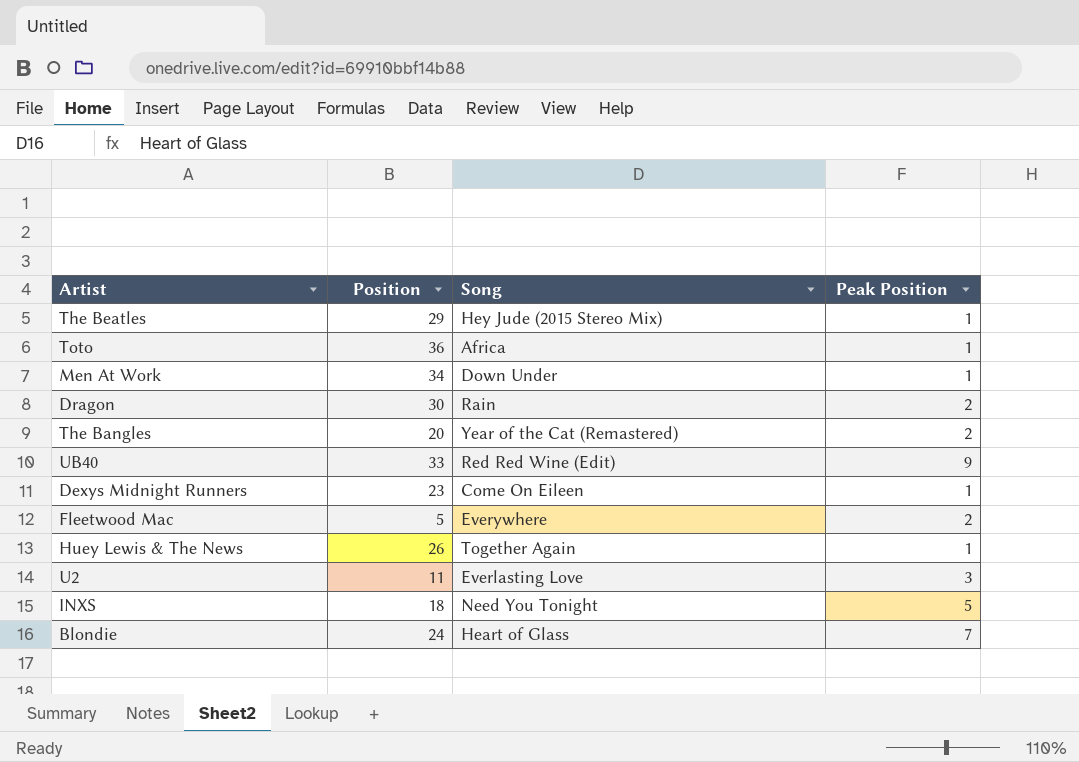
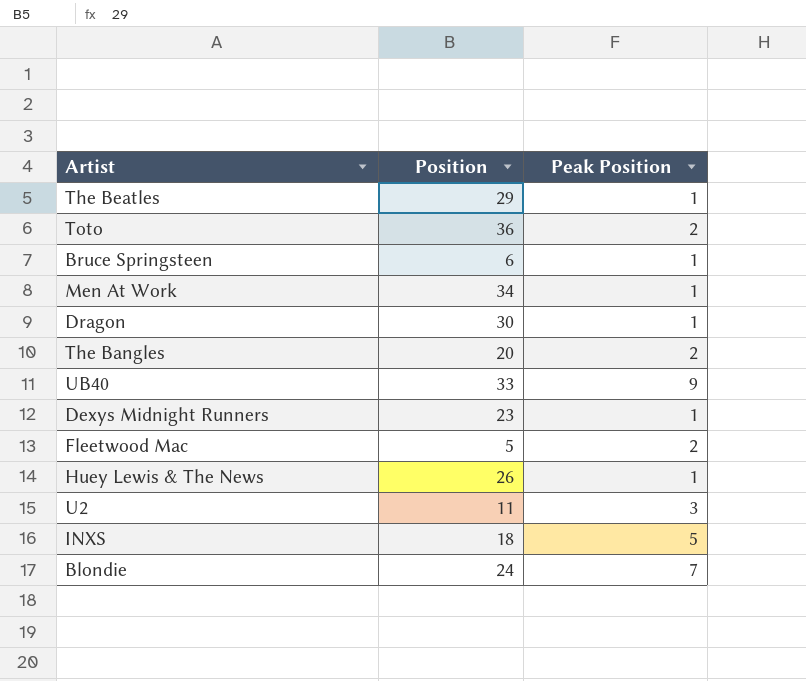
column Song | position: 3 -> none
Toto | Peak Position: 1 -> 2
row Bruce Springsteen: none -> 6 | 1
Dragon | Peak Position: 2 -> 1

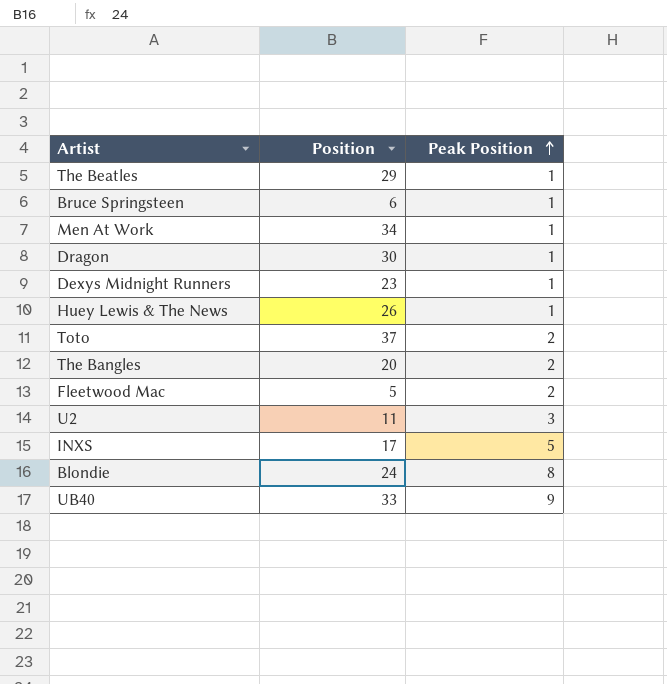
row order: none -> Peak Position ascending
Toto | Position: 36 -> 37
INXS | Position: 18 -> 17
Blondie | Peak Position: 7 -> 8

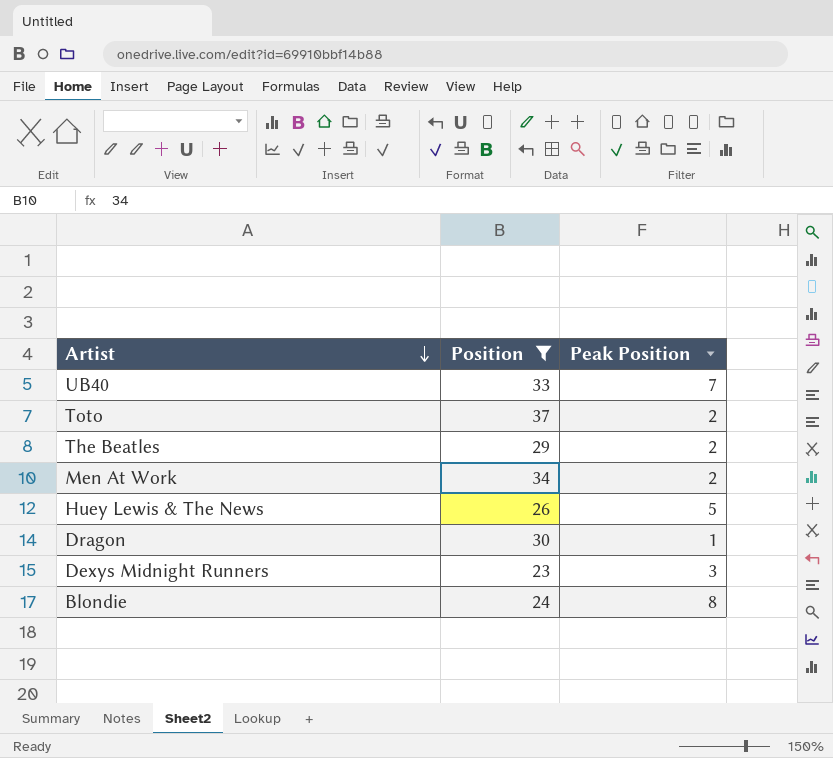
filter: none -> Position >= 23
row order: Peak Position ascending -> Artist descending
UB40 | Peak Position: 9 -> 7
The Beatles | Peak Position: 1 -> 2
Men At Work | Peak Position: 1 -> 2
Huey Lewis & The News | Peak Position: 1 -> 5
Dexys Midnight Runners | Peak Position: 1 -> 3

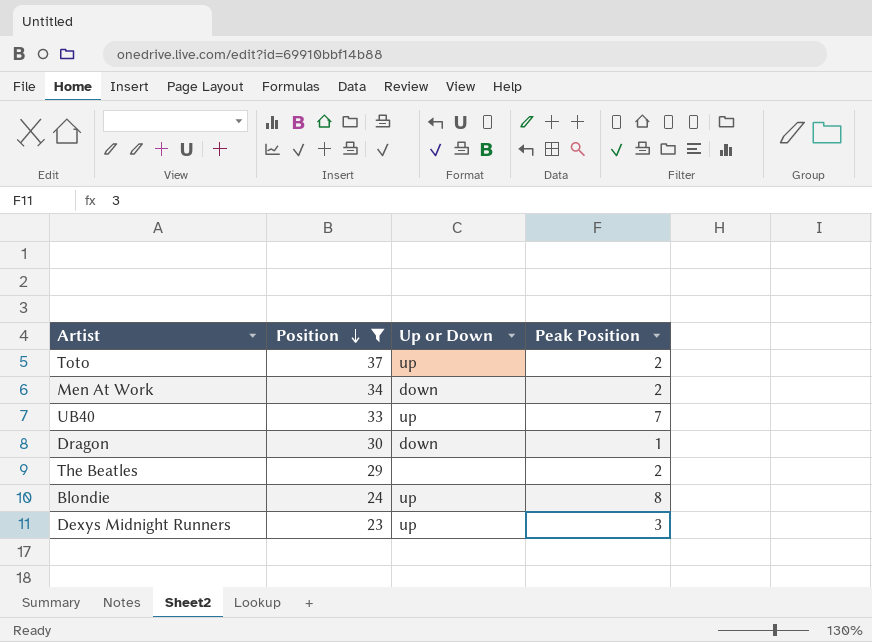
row order: Artist descending -> Position descending
column Up or Down | position: none -> 3
row Huey Lewis & The News: 26 | 5 -> none

